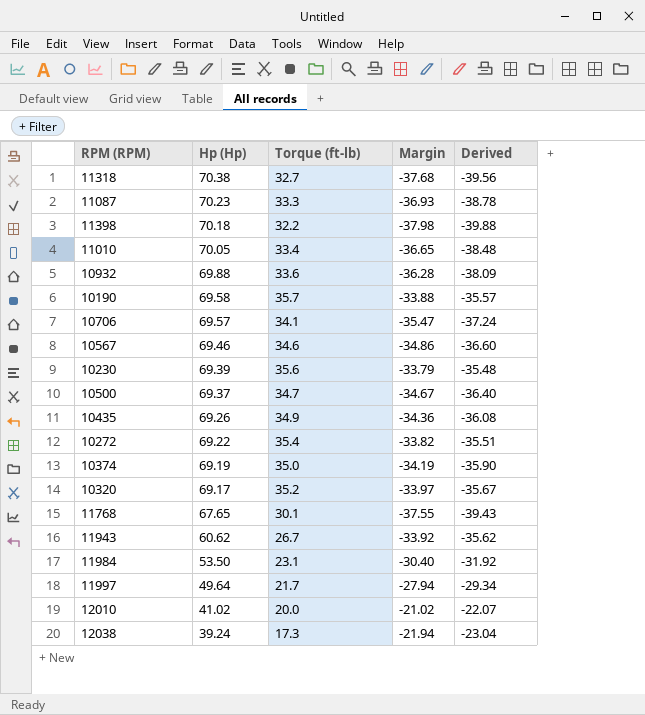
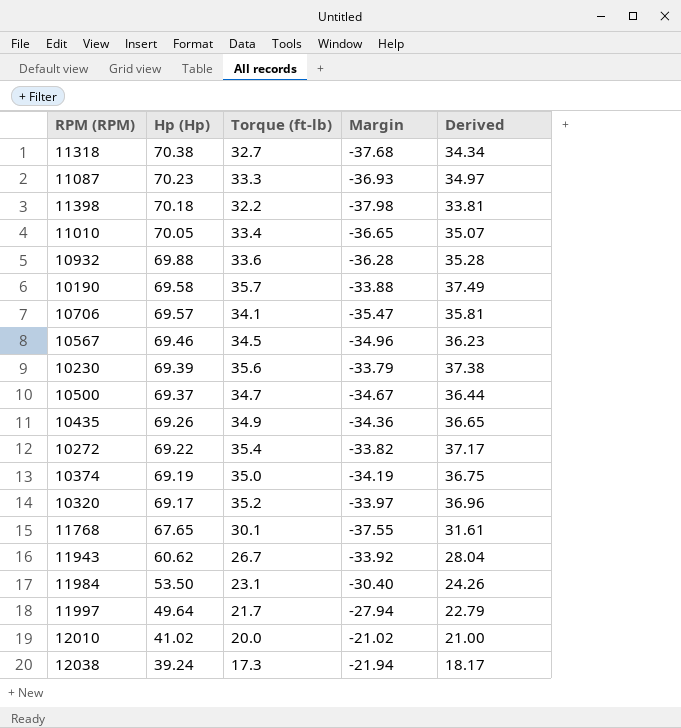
column Derived | formula: [Margin] * 1.05 -> [Torque (ft-lb)] * 1.05
10567 | Torque (ft-lb): 34.6 -> 34.5
10567 | Margin: -34.86 -> -34.96

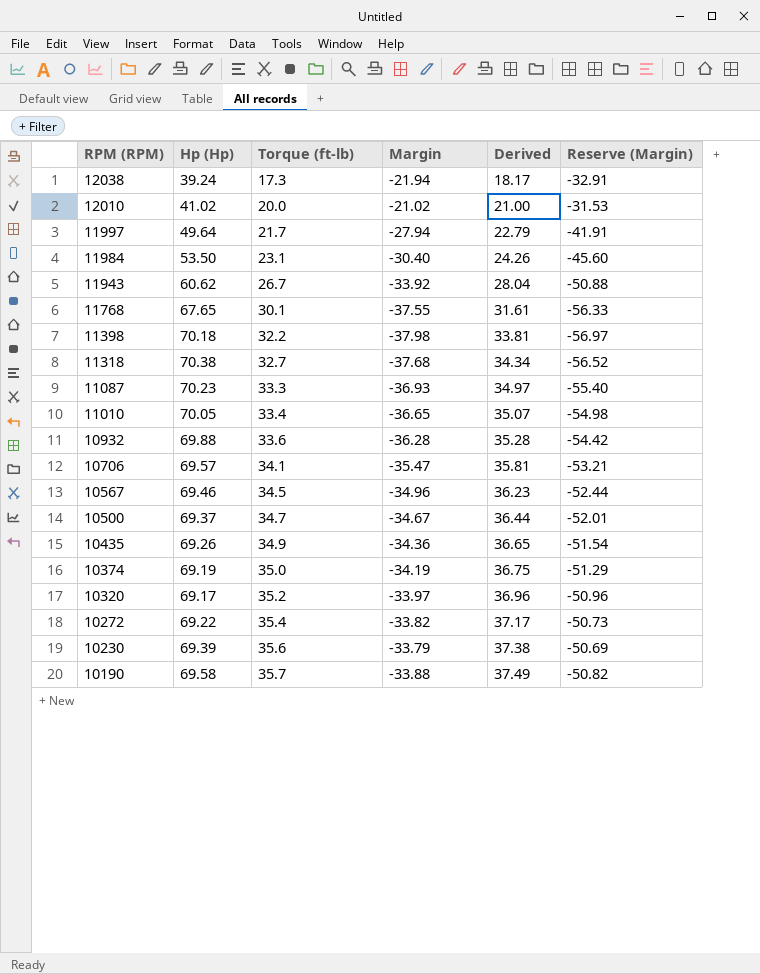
row order: Hp (Hp) descending -> RPM (RPM) descending
column Reserve (Margin) | formula: none -> [Margin] * 1.5

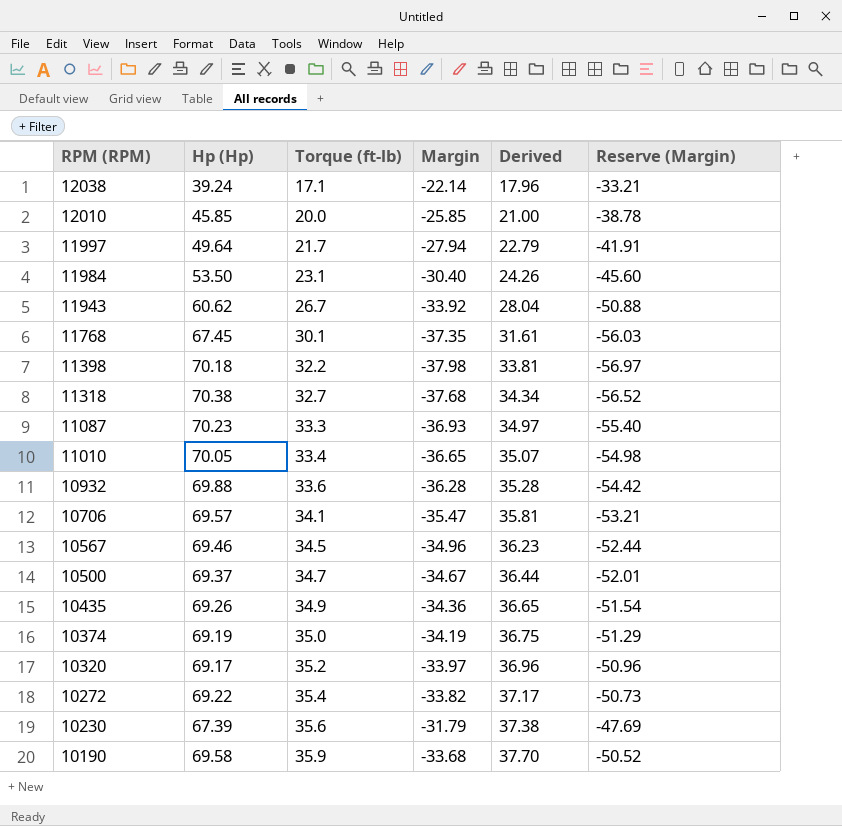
12038 | Torque (ft-lb): 17.3 -> 17.1
12038 | Margin: -21.94 -> -22.14
12038 | Derived: 18.17 -> 17.96
12038 | Reserve (Margin): -32.91 -> -33.21
12010 | Hp (Hp): 41.02 -> 45.85
12010 | Margin: -21.02 -> -25.85
12010 | Reserve (Margin): -31.53 -> -38.78
11768 | Hp (Hp): 67.65 -> 67.45
11768 | Margin: -37.55 -> -37.35
11768 | Reserve (Margin): -56.33 -> -56.03
10230 | Hp (Hp): 69.39 -> 67.39
10230 | Margin: -33.79 -> -31.79
10230 | Reserve (Margin): -50.69 -> -47.69
10190 | Torque (ft-lb): 35.7 -> 35.9
10190 | Margin: -33.88 -> -33.68
10190 | Derived: 37.49 -> 37.70
10190 | Reserve (Margin): -50.82 -> -50.52

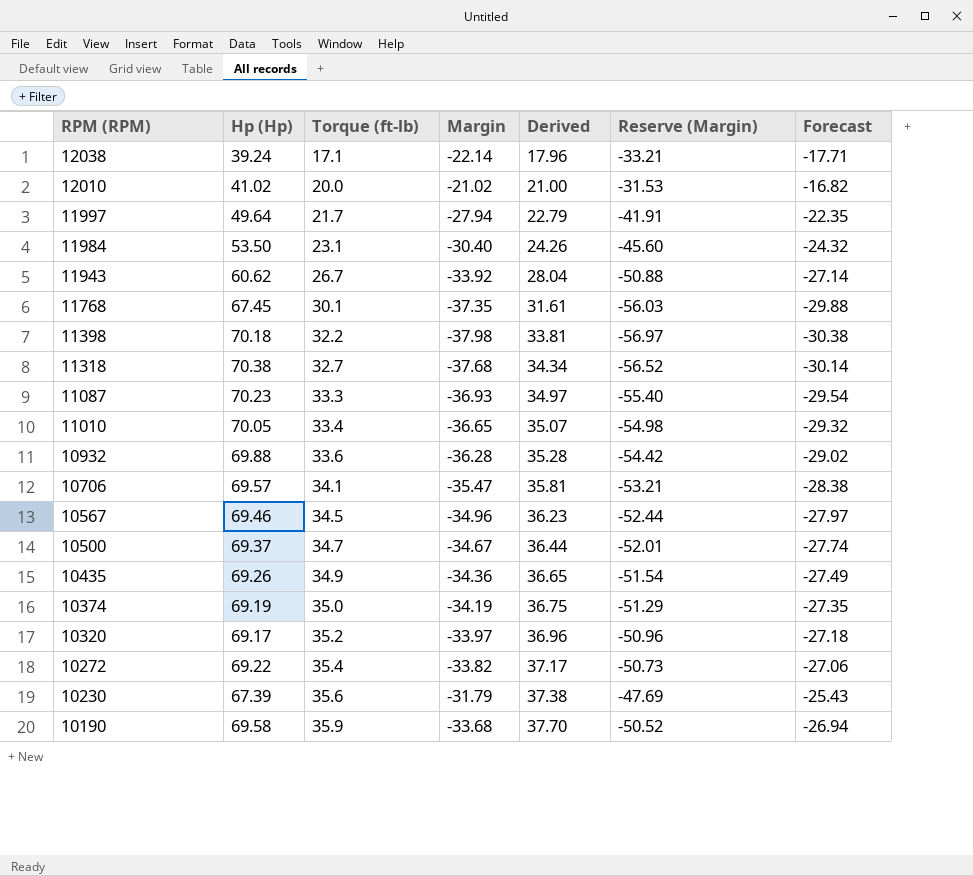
column Forecast | formula: none -> [Margin] * 0.8
12010 | Hp (Hp): 45.85 -> 41.02
12010 | Margin: -25.85 -> -21.02
12010 | Reserve (Margin): -38.78 -> -31.53

